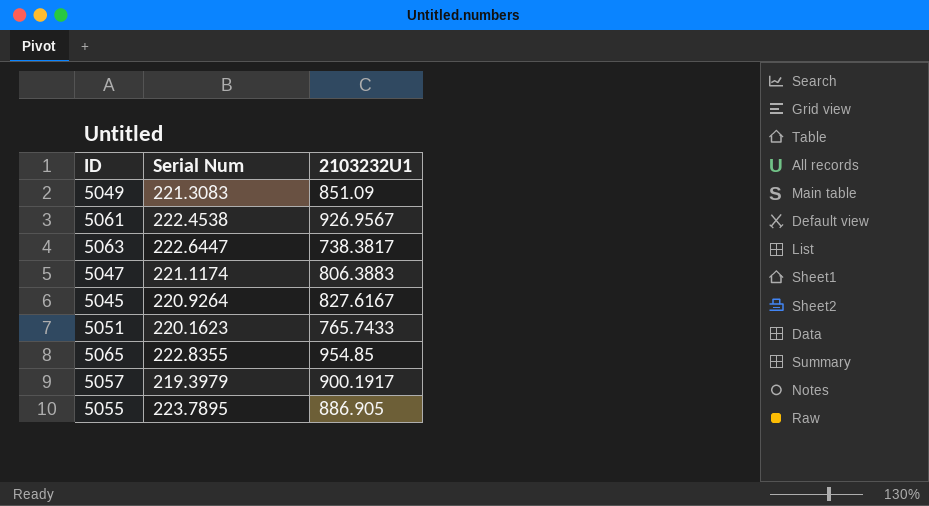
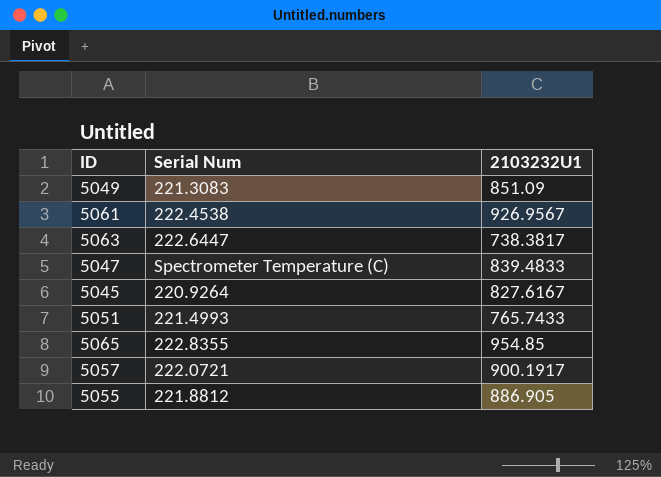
5047 | Serial Num: 221.1174 -> Spectrometer Temperature (C)
5047 | 2103232U1: 806.3883 -> 839.4833
5051 | Serial Num: 220.1623 -> 221.4993
5057 | Serial Num: 219.3979 -> 222.0721
5055 | Serial Num: 223.7895 -> 221.8812

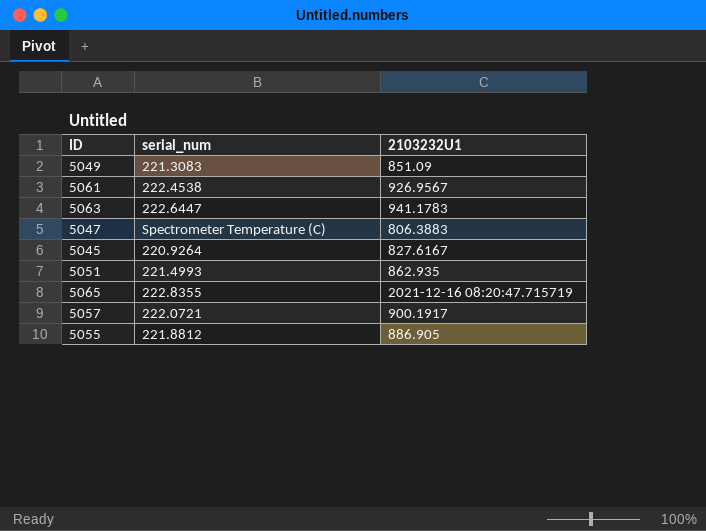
column name: Serial Num -> serial_num
5063 | 2103232U1: 738.3817 -> 941.1783
5047 | 2103232U1: 839.4833 -> 806.3883
5051 | 2103232U1: 765.7433 -> 862.935
5065 | 2103232U1: 954.85 -> 2021-12-16 08:20:47.715719

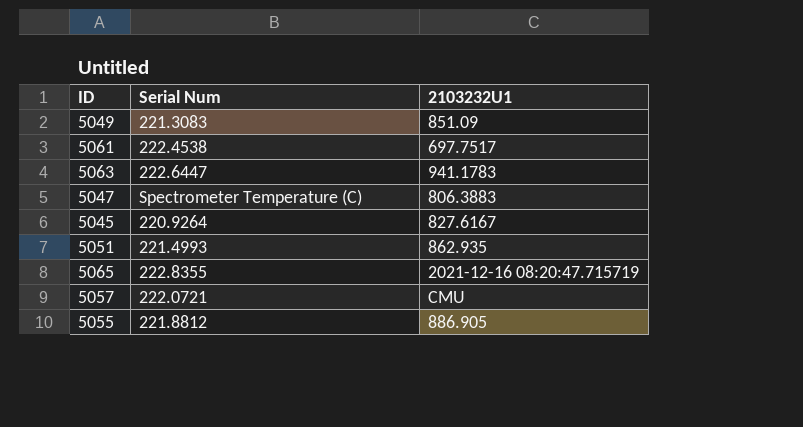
column name: serial_num -> Serial Num
5061 | 2103232U1: 926.9567 -> 697.7517
5057 | 2103232U1: 900.1917 -> CMU

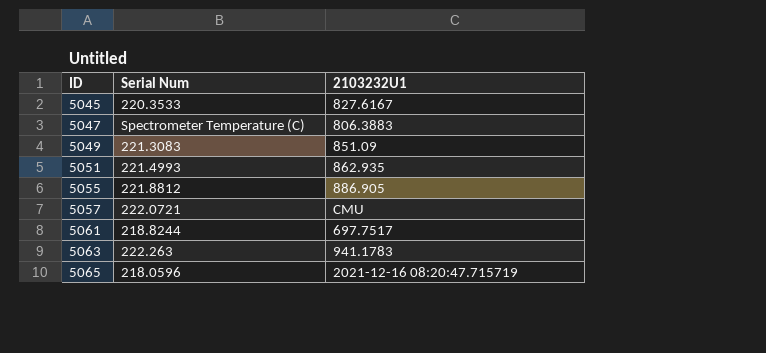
row order: none -> ID ascending
5045 | Serial Num: 220.9264 -> 220.3533
5061 | Serial Num: 222.4538 -> 218.8244
5063 | Serial Num: 222.6447 -> 222.263
5065 | Serial Num: 222.8355 -> 218.0596

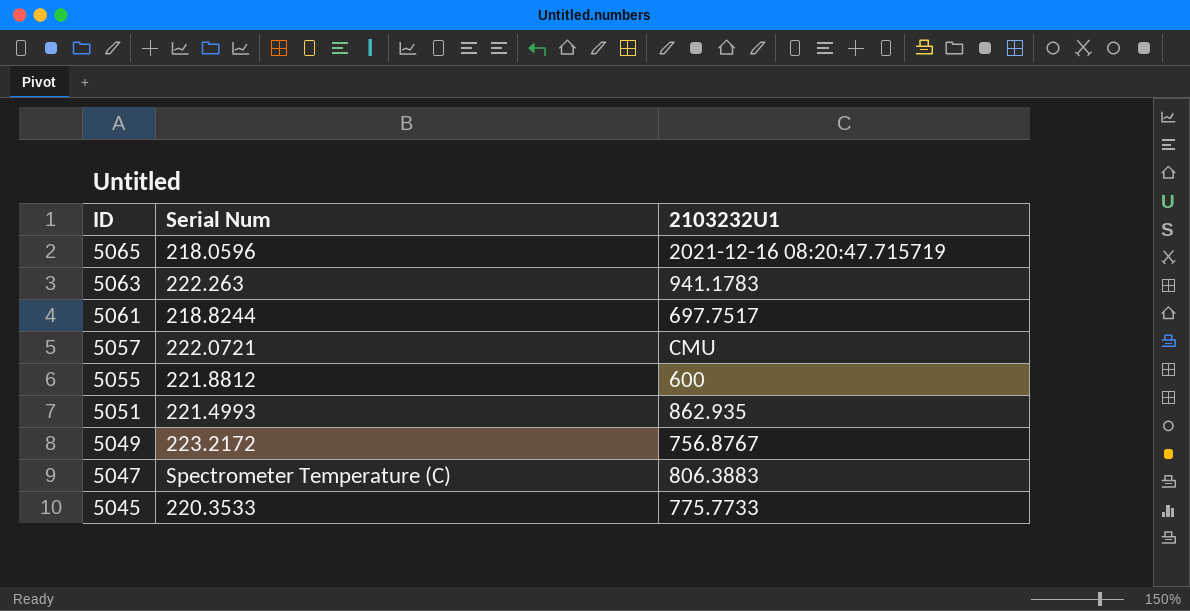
row order: ID ascending -> ID descending
5055 | 2103232U1: 886.905 -> 600
5049 | Serial Num: 221.3083 -> 223.2172
5049 | 2103232U1: 851.09 -> 756.8767
5045 | 2103232U1: 827.6167 -> 775.7733

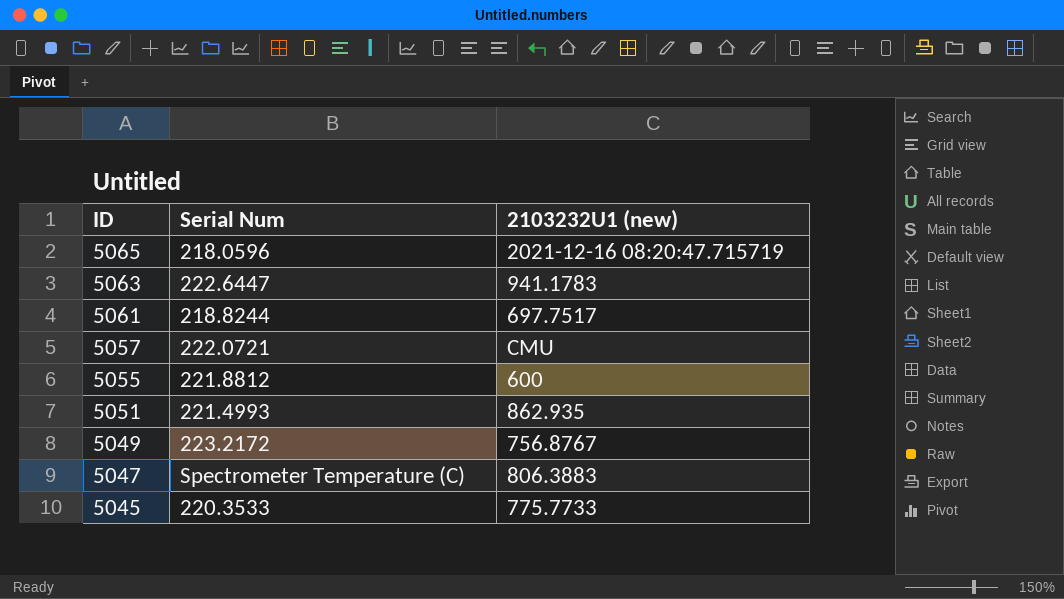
column name: 2103232U1 -> 2103232U1 (new)
5063 | Serial Num: 222.263 -> 222.6447

